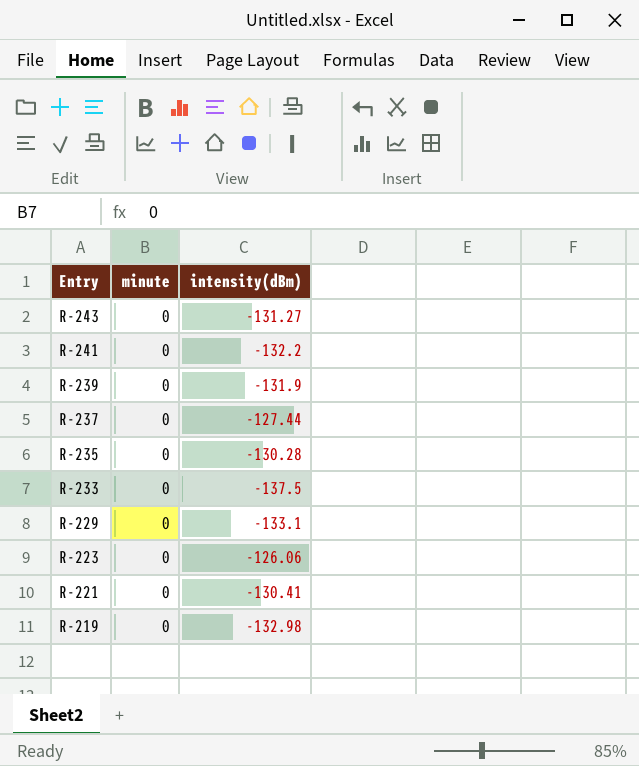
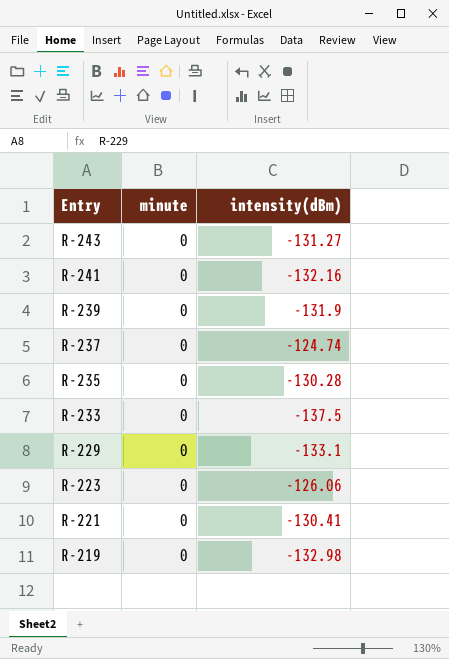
R-241 | intensity(dBm): -132.2 -> -132.16
R-237 | intensity(dBm): -127.44 -> -124.74

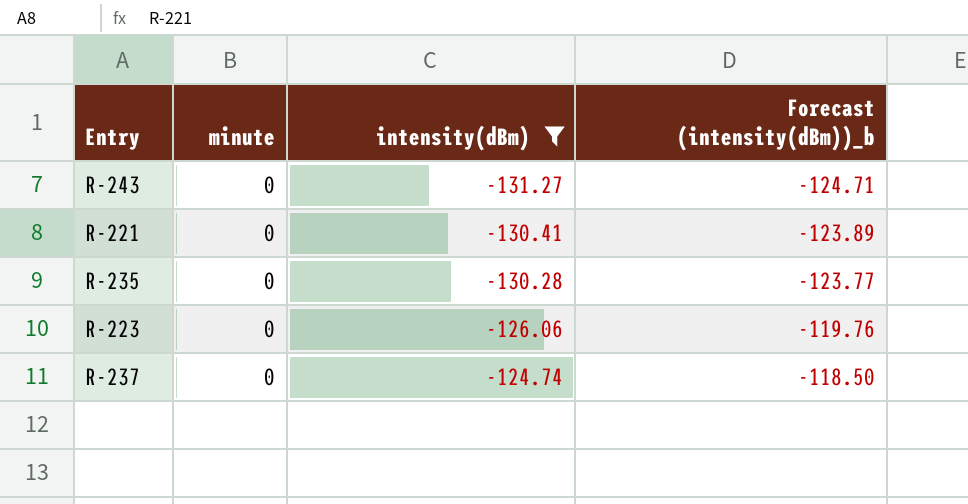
filter: none -> intensity(dBm) >= -131.27
row order: Entry descending -> intensity(dBm) ascending
column Forecast (intensity(dBm))_b | formula: none -> [intensity(dBm)] * 0.95

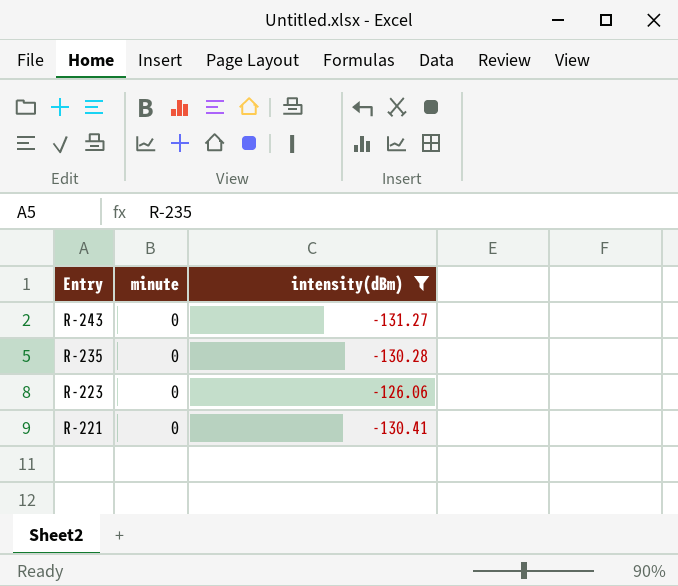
row order: intensity(dBm) ascending -> Entry descending
column Forecast (intensity(dBm))_b | formula: [intensity(dBm)] * 0.95 -> none
row R-237: 0 | -124.74 | -118.50 -> none

